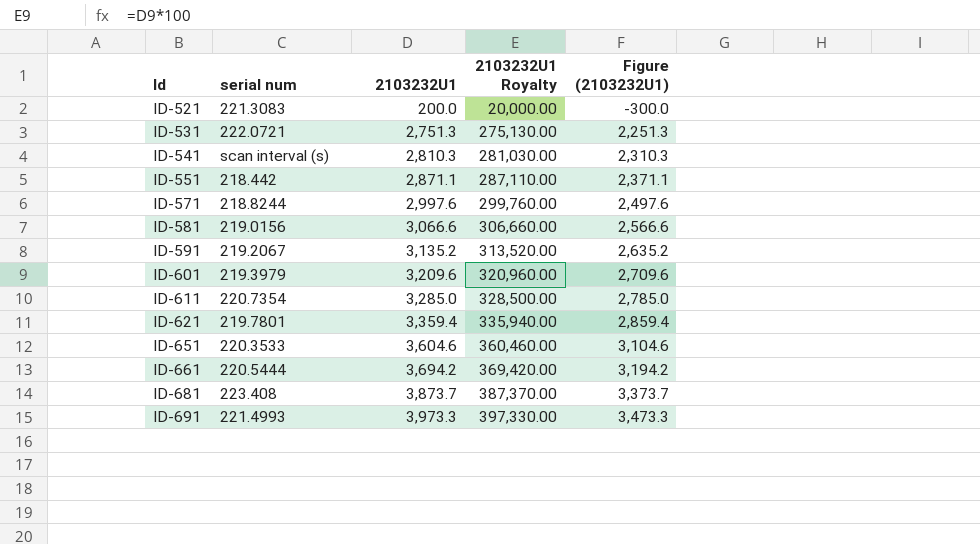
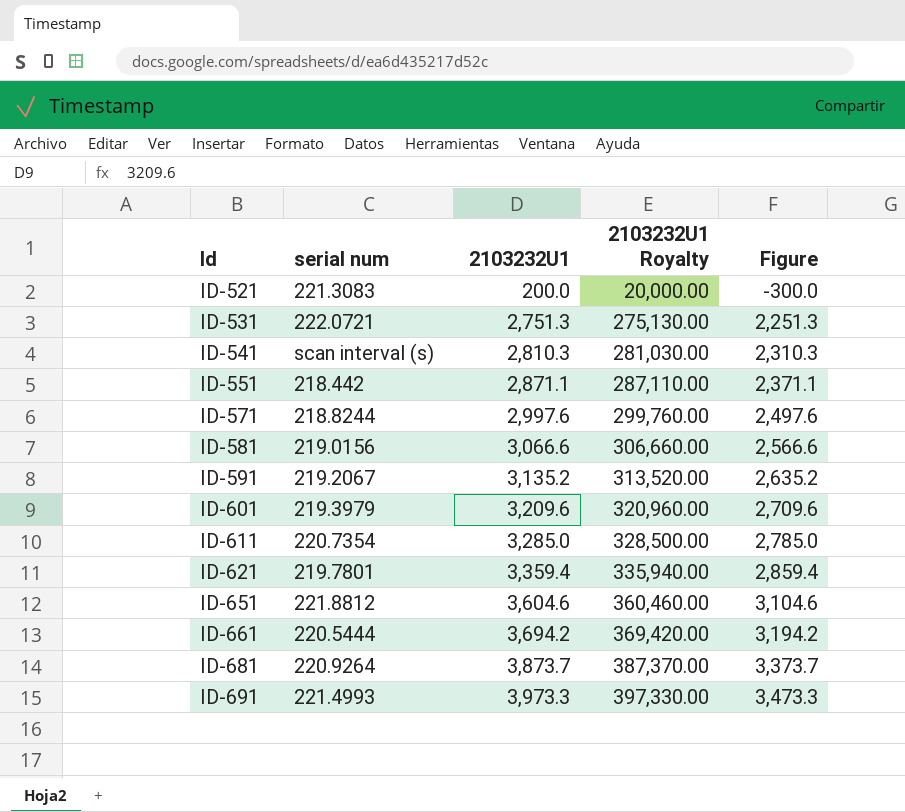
column name: Figure (2103232U1) -> Figure
ID-651 | serial num: 220.3533 -> 221.8812
ID-681 | serial num: 223.408 -> 220.9264

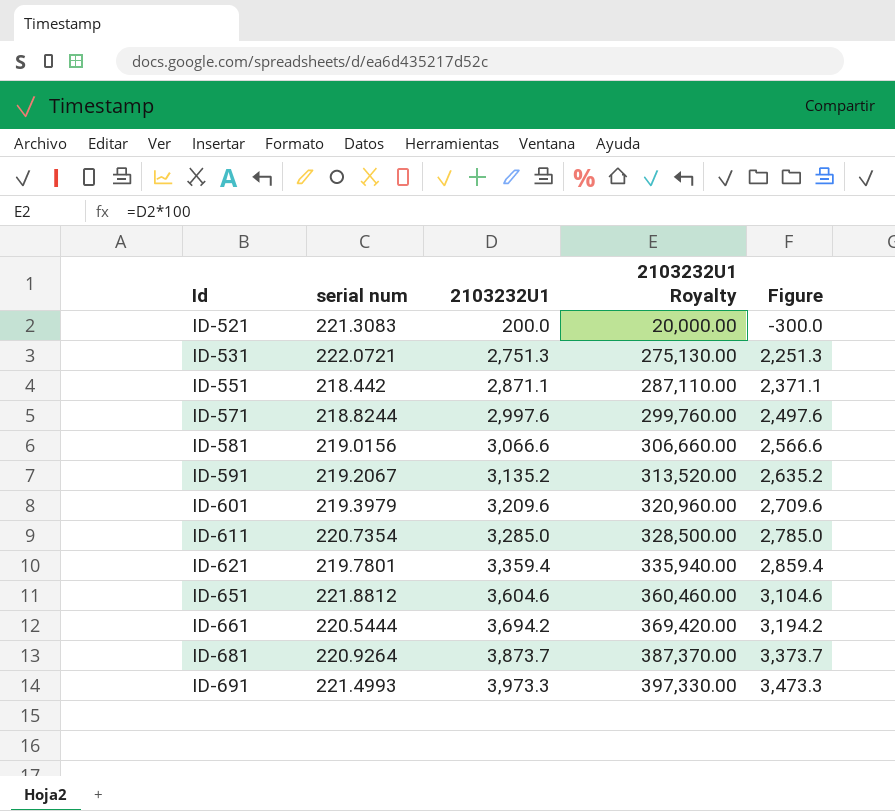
row ID-541: scan interval (s) | 2,810.3 | 281,030.00 | 2,310.3 -> none

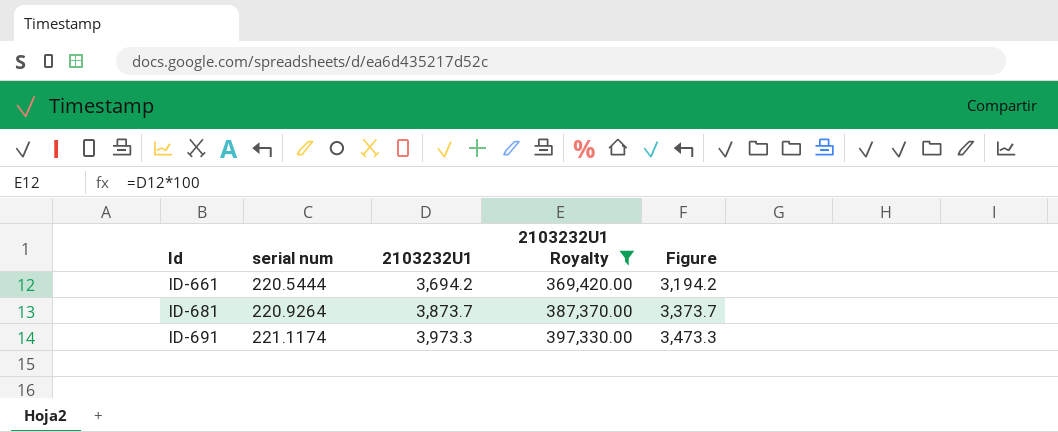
filter: none -> 2103232U1 Royalty >= 369,420.00
ID-691 | serial num: 221.4993 -> 221.1174

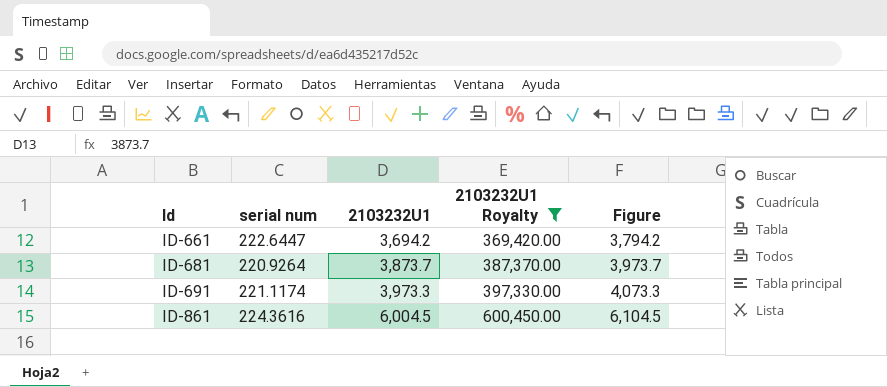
column Figure | formula: [2103232U1] - 500 -> [2103232U1] + 100
ID-661 | serial num: 220.5444 -> 222.6447
row ID-861: none -> 224.3616 | 6,004.5 | 600,450.00 | 6,104.5

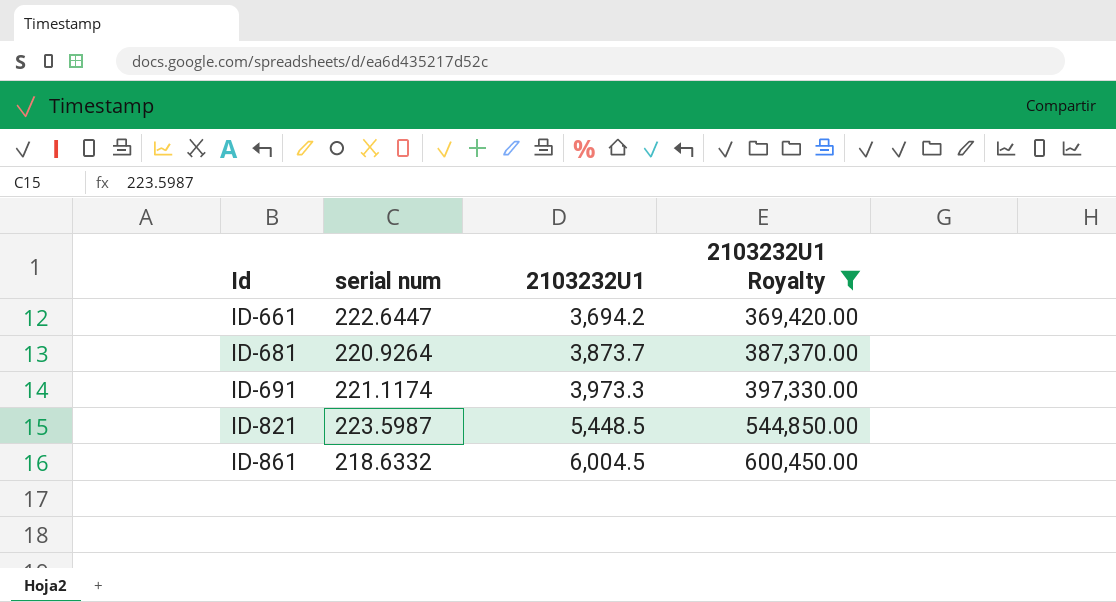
column Figure | formula: [2103232U1] + 100 -> none
row ID-821: none -> 223.5987 | 5,448.5 | 544,850.00
ID-861 | serial num: 224.3616 -> 218.6332

